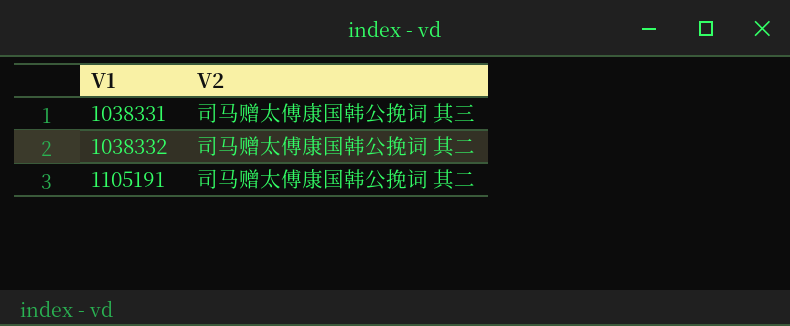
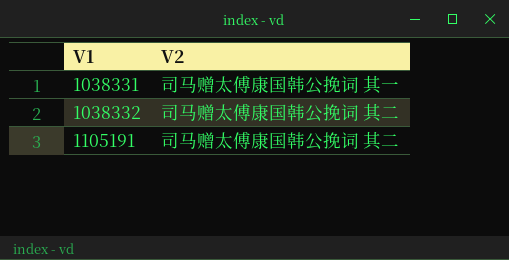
1038331 | V2: 司马赠太傅康国韩公挽词 其三 -> 司马赠太傅康国韩公挽词 其一

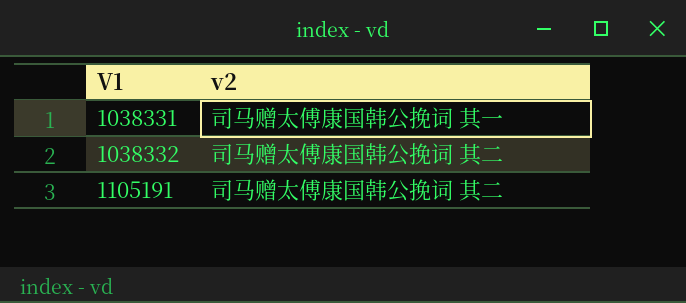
column name: V2 -> v2

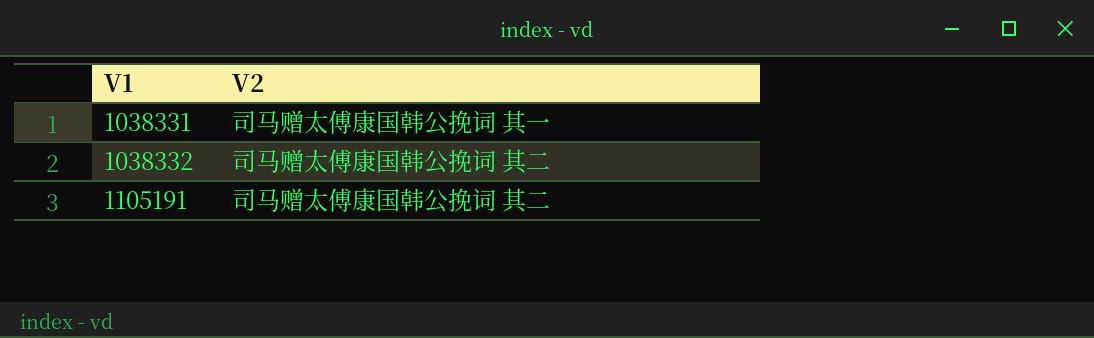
column name: v2 -> V2

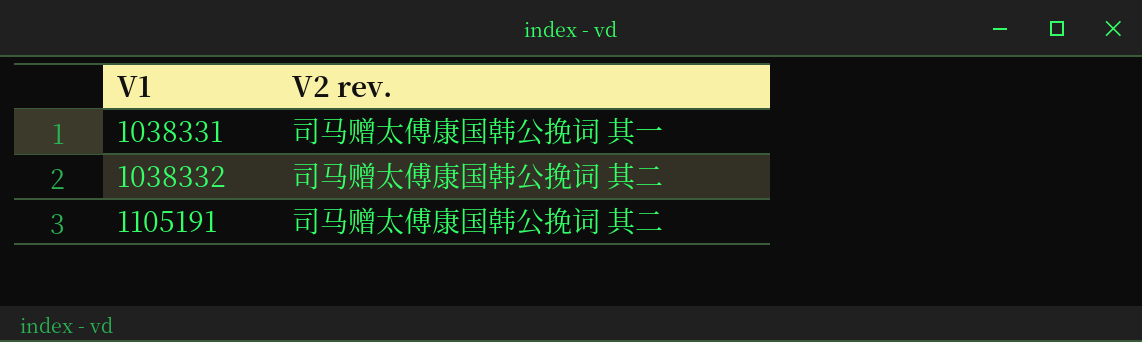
column name: V2 -> V2 rev.

